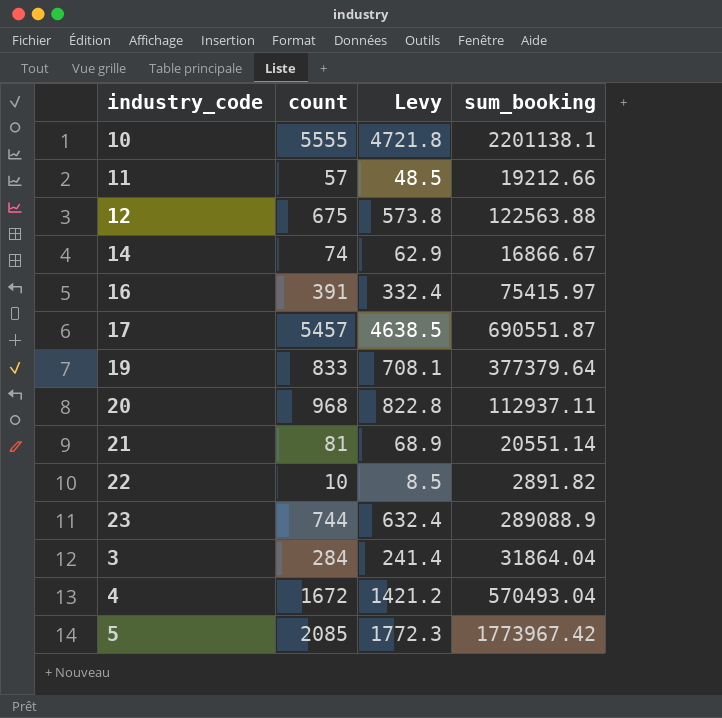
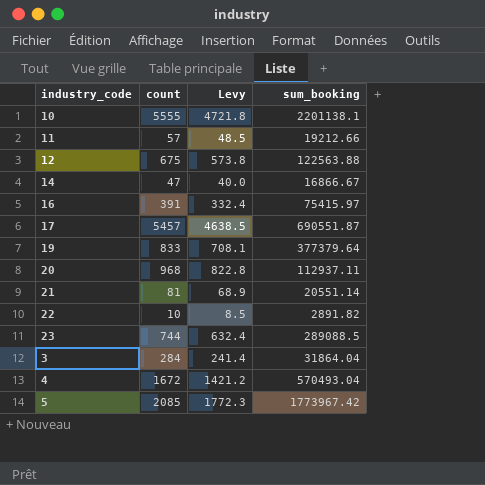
14 | count: 74 -> 47
14 | Levy: 62.9 -> 40.0
23 | sum_booking: 289088.9 -> 289088.5

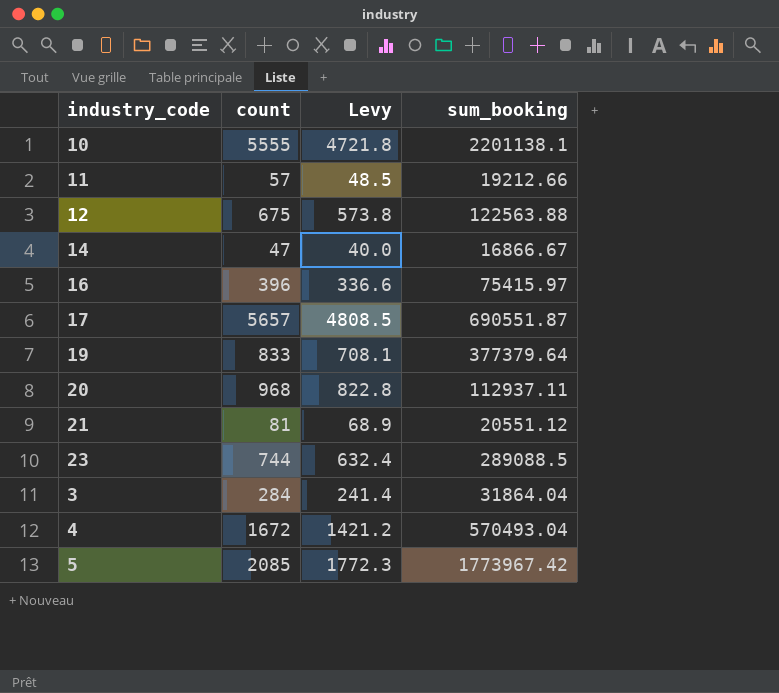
row 22: 10 | 8.5 | 2891.82 -> none
16 | count: 391 -> 396
16 | Levy: 332.4 -> 336.6
17 | count: 5457 -> 5657
17 | Levy: 4638.5 -> 4808.5
21 | sum_booking: 20551.14 -> 20551.12

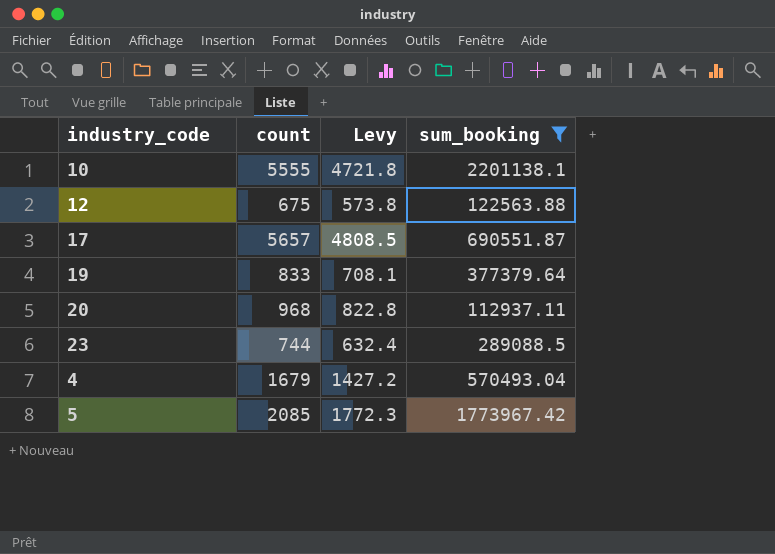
filter: none -> sum_booking >= 112937.11
4 | count: 1672 -> 1679
4 | Levy: 1421.2 -> 1427.2

